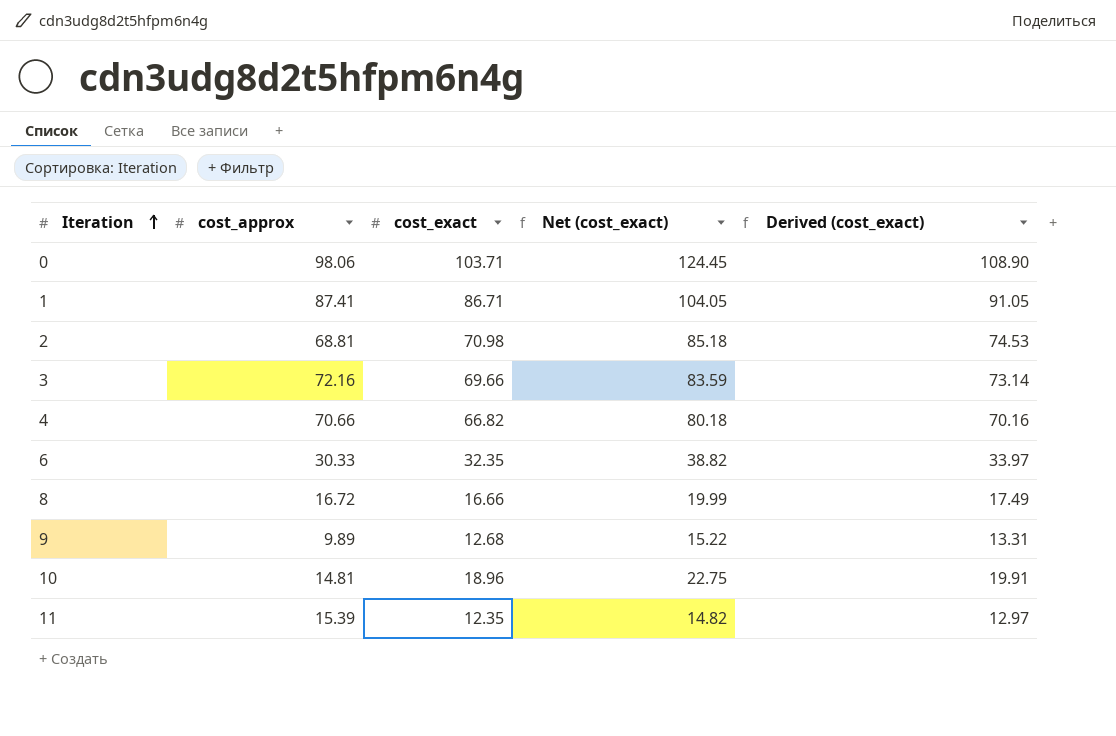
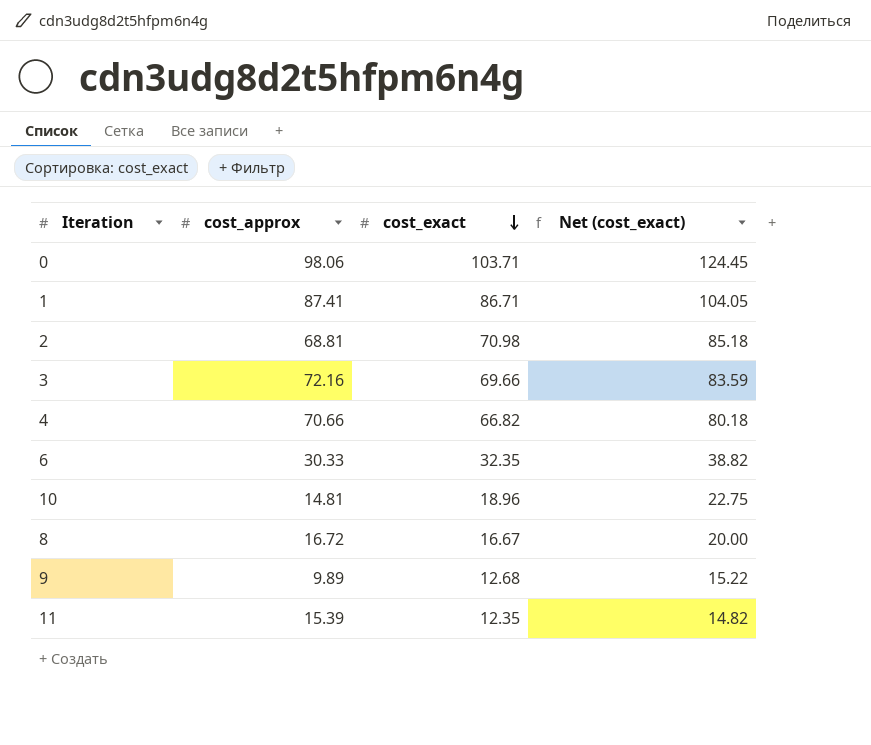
row order: Iteration ascending -> cost_exact descending
column Derived (cost_exact) | formula: [cost_exact] * 1.05 -> none
8 | cost_exact: 16.66 -> 16.67
8 | Net (cost_exact): 19.99 -> 20.00

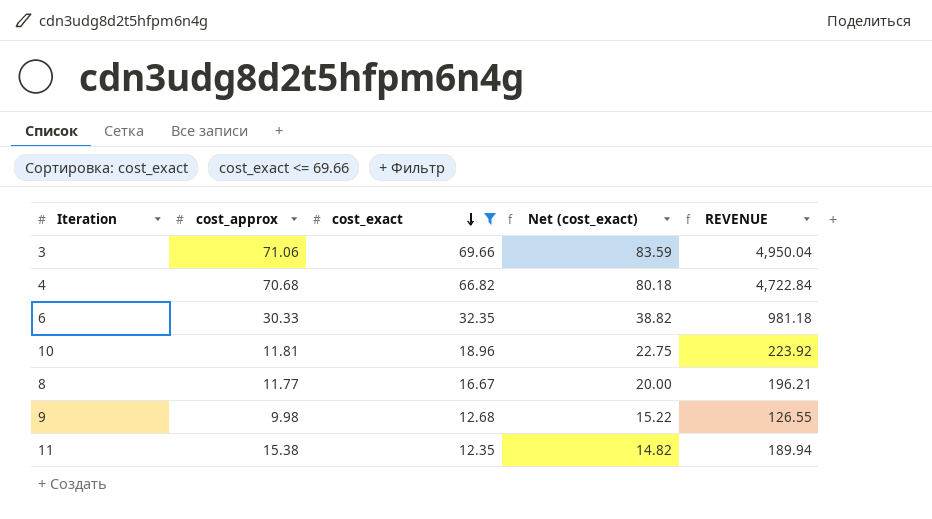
filter: none -> cost_exact <= 69.66
column REVENUE | formula: none -> [cost_approx] * [cost_exact]
3 | cost_approx: 72.16 -> 71.06
4 | cost_approx: 70.66 -> 70.68
10 | cost_approx: 14.81 -> 11.81
8 | cost_approx: 16.72 -> 11.77
9 | cost_approx: 9.89 -> 9.98
11 | cost_approx: 15.39 -> 15.38

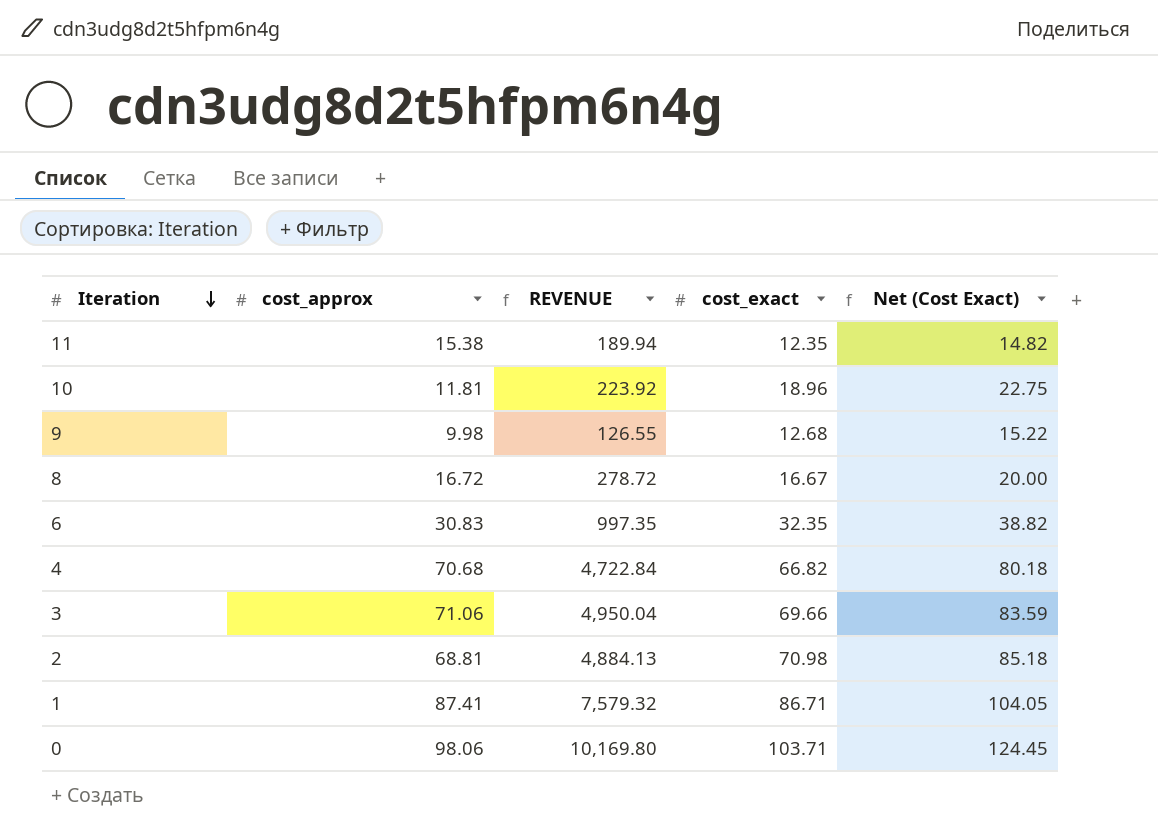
filter: cost_exact <= 69.66 -> none
row order: cost_exact descending -> Iteration descending
column REVENUE | position: 5 -> 3
column name: Net (cost_exact) -> Net (Cost Exact)
8 | cost_approx: 11.77 -> 16.72
8 | REVENUE: 196.21 -> 278.72
6 | cost_approx: 30.33 -> 30.83
6 | REVENUE: 981.18 -> 997.35

